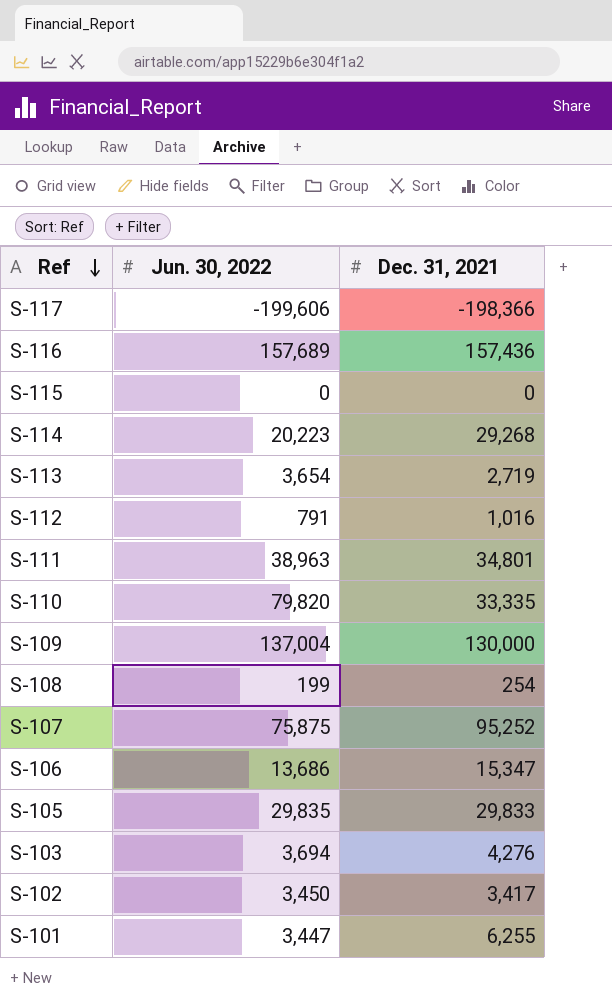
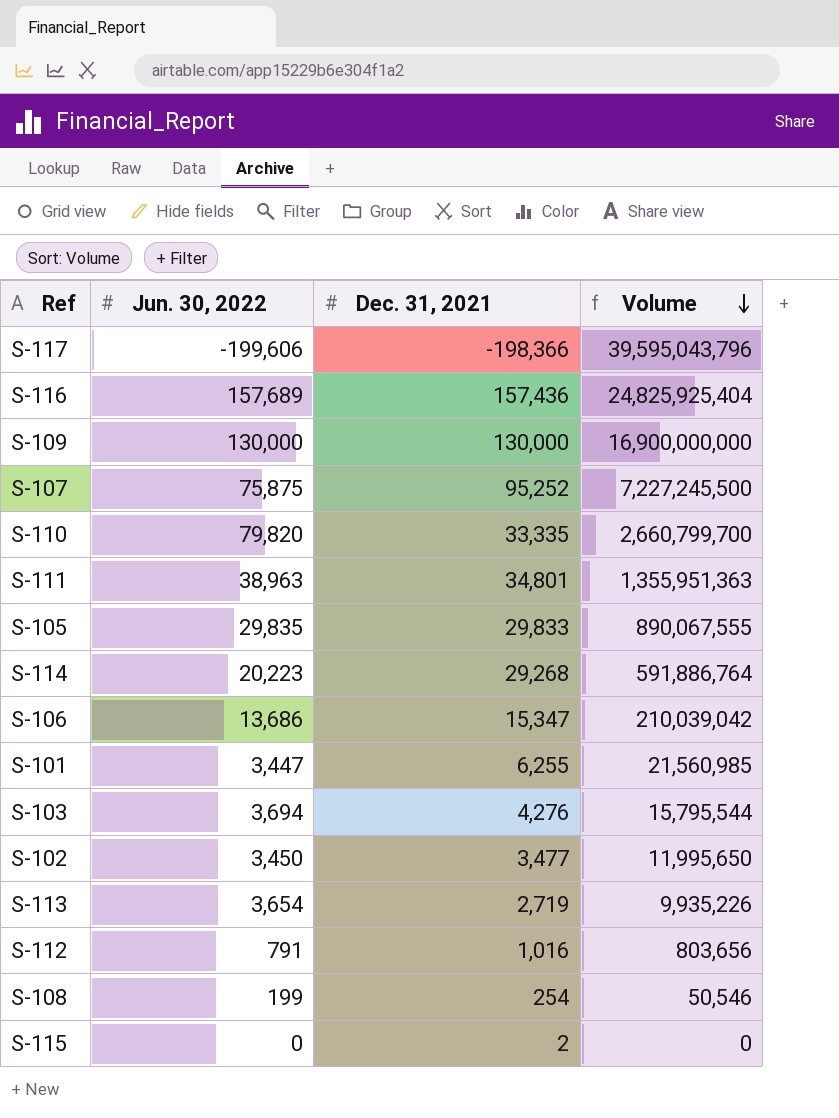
row order: Ref descending -> Volume descending
column Volume | formula: none -> [Jun. 30, 2022] * [Dec. 31, 2021]
S-109 | Jun. 30, 2022: 137,004 -> 130,000
S-102 | Dec. 31, 2021: 3,417 -> 3,477
S-115 | Dec. 31, 2021: 0 -> 2

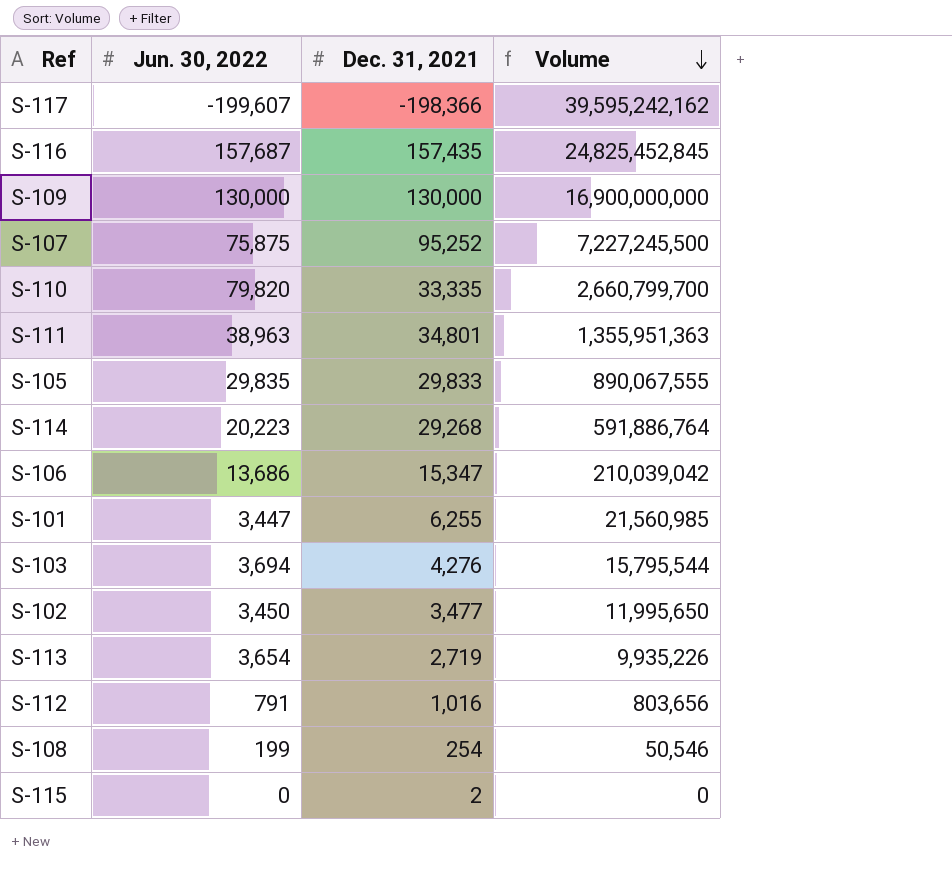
S-117 | Jun. 30, 2022: -199,606 -> -199,607
S-117 | Volume: 39,595,043,796 -> 39,595,242,162
S-116 | Jun. 30, 2022: 157,689 -> 157,687
S-116 | Dec. 31, 2021: 157,436 -> 157,435
S-116 | Volume: 24,825,925,404 -> 24,825,452,845

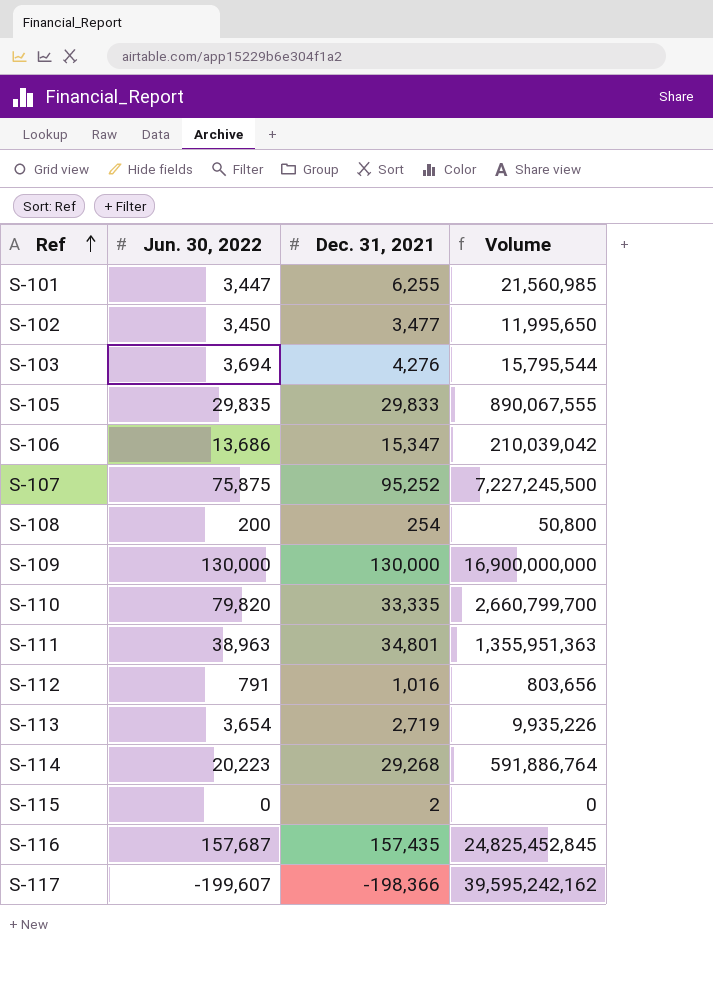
row order: Volume descending -> Ref ascending
S-108 | Jun. 30, 2022: 199 -> 200
S-108 | Volume: 50,546 -> 50,800

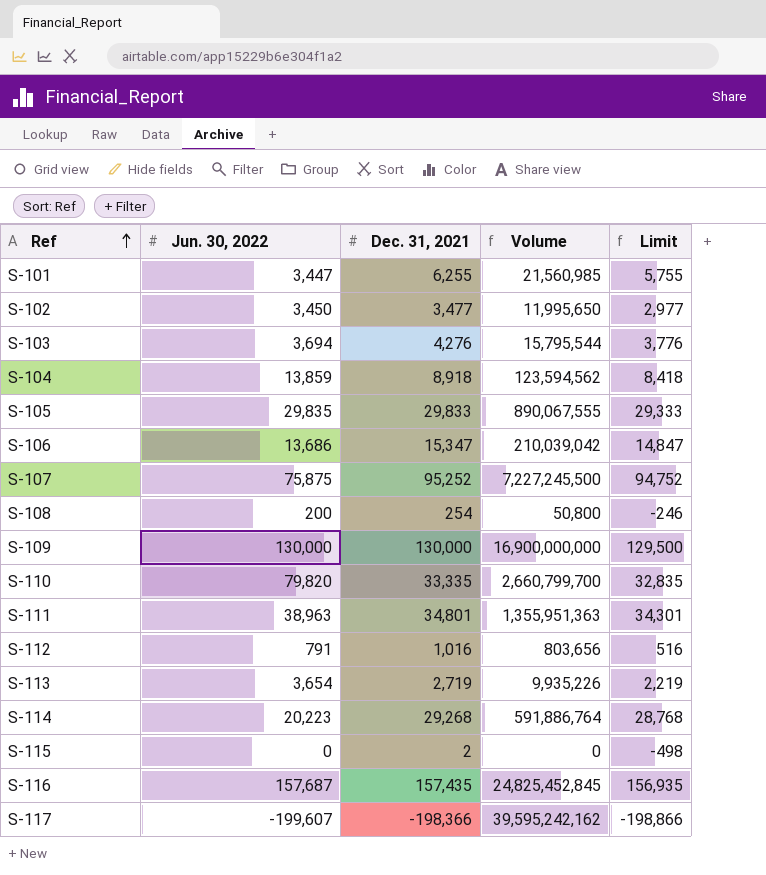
column Limit | formula: none -> [Dec. 31, 2021] - 500
row S-104: none -> 13,859 | 8,918 | 123,594,562 | 8,418

